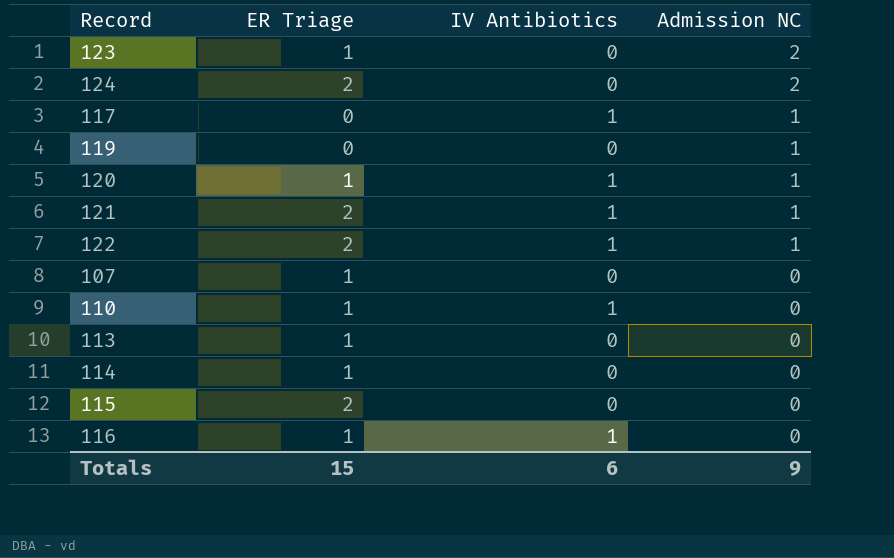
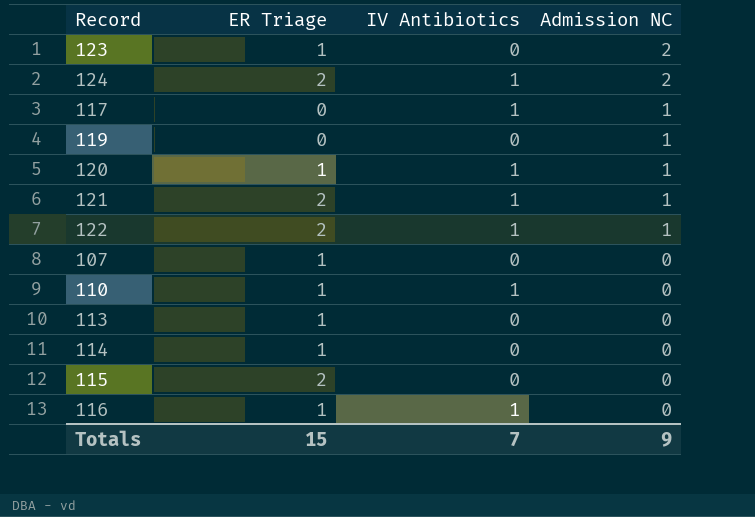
124 | IV Antibiotics: 0 -> 1
Totals | IV Antibiotics: 6 -> 7

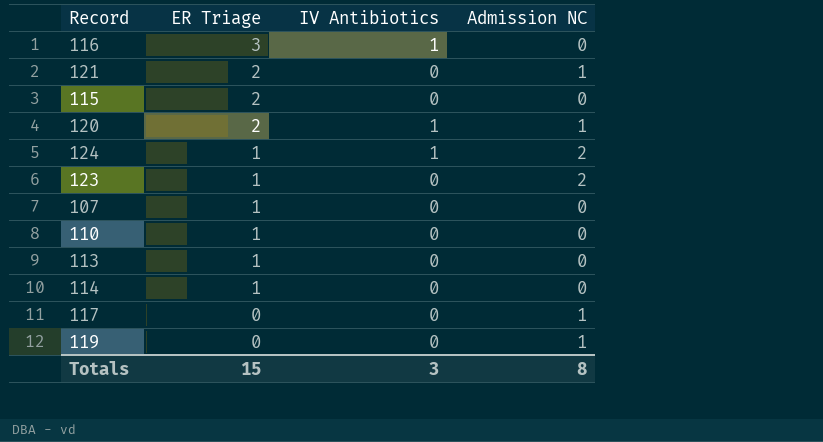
row order: Admission NC descending -> ER Triage descending
row 122: 2 | 1 | 1 -> none
116 | ER Triage: 1 -> 3
121 | IV Antibiotics: 1 -> 0
120 | ER Triage: 1 -> 2
124 | ER Triage: 2 -> 1
110 | IV Antibiotics: 1 -> 0
117 | IV Antibiotics: 1 -> 0
Totals | IV Antibiotics: 7 -> 3
Totals | Admission NC: 9 -> 8

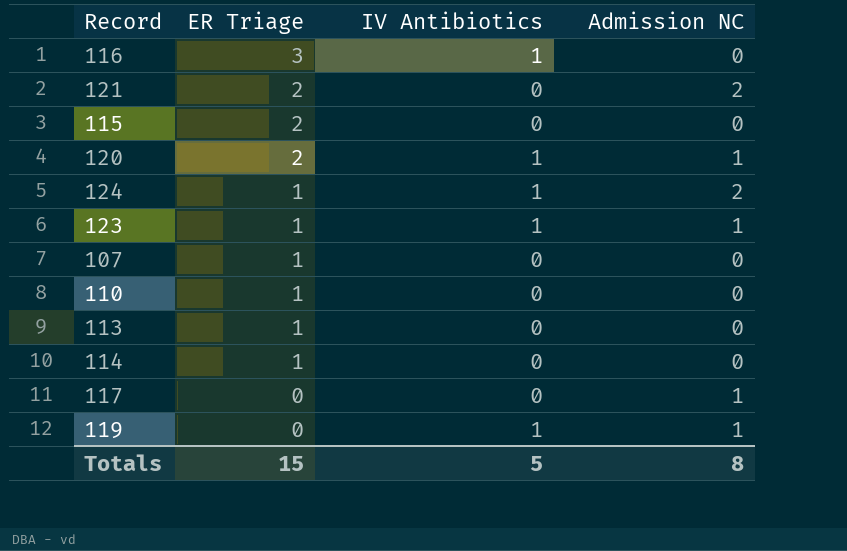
121 | Admission NC: 1 -> 2
123 | IV Antibiotics: 0 -> 1
123 | Admission NC: 2 -> 1
119 | IV Antibiotics: 0 -> 1
Totals | IV Antibiotics: 3 -> 5

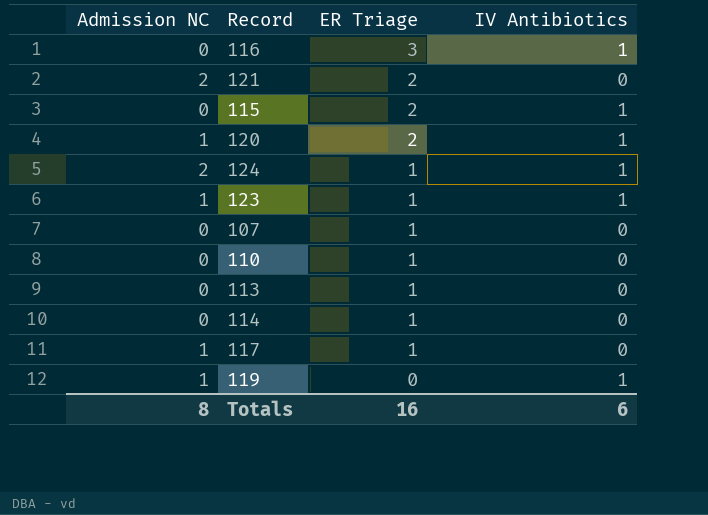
column Admission NC | position: 4 -> 1
115 | IV Antibiotics: 0 -> 1
117 | ER Triage: 0 -> 1
Totals | ER Triage: 15 -> 16
Totals | IV Antibiotics: 5 -> 6

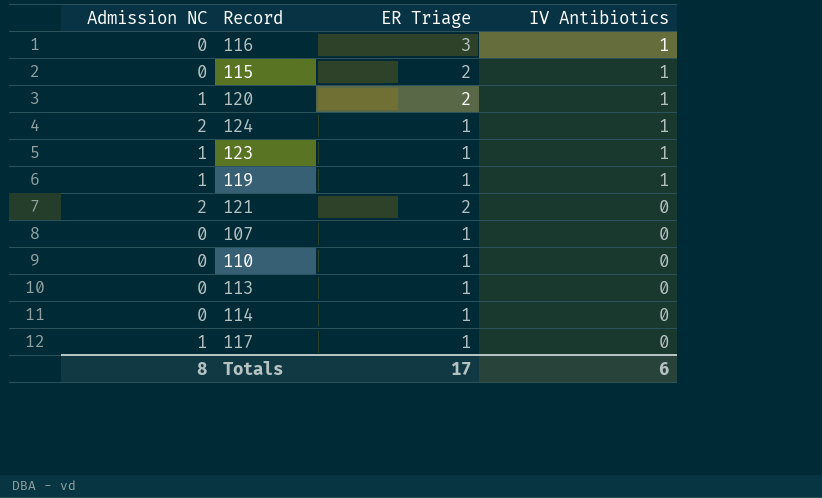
row order: ER Triage descending -> IV Antibiotics descending
119 | ER Triage: 0 -> 1
Totals | ER Triage: 16 -> 17

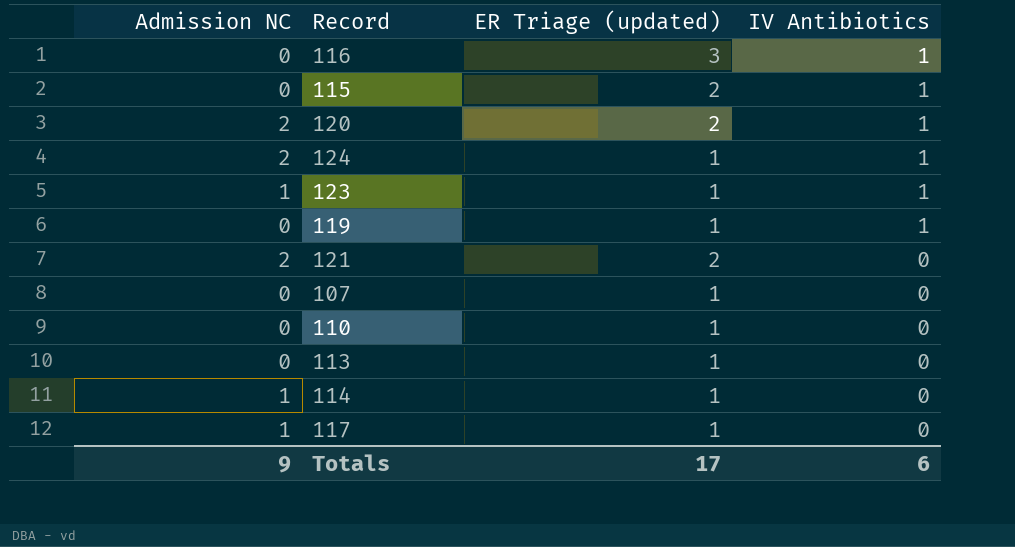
column name: ER Triage -> ER Triage (updated)
120 | Admission NC: 1 -> 2
119 | Admission NC: 1 -> 0
114 | Admission NC: 0 -> 1
Totals | Admission NC: 8 -> 9

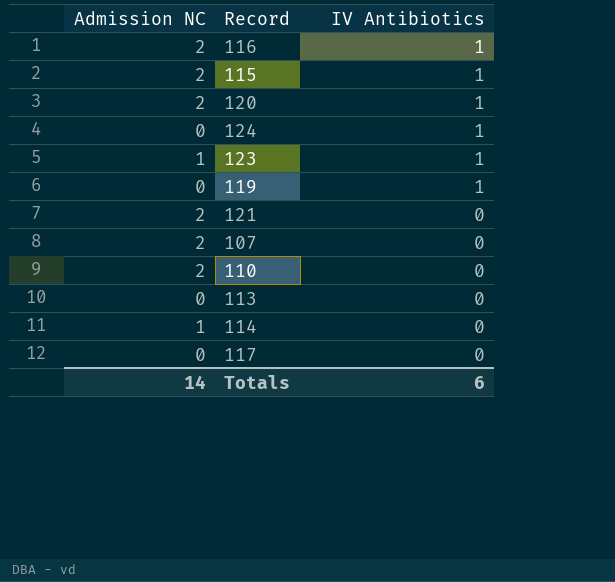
column ER Triage (updated) | position: 3 -> none
116 | Admission NC: 0 -> 2
115 | Admission NC: 0 -> 2
124 | Admission NC: 2 -> 0
107 | Admission NC: 0 -> 2
110 | Admission NC: 0 -> 2
117 | Admission NC: 1 -> 0
Totals | Admission NC: 9 -> 14

